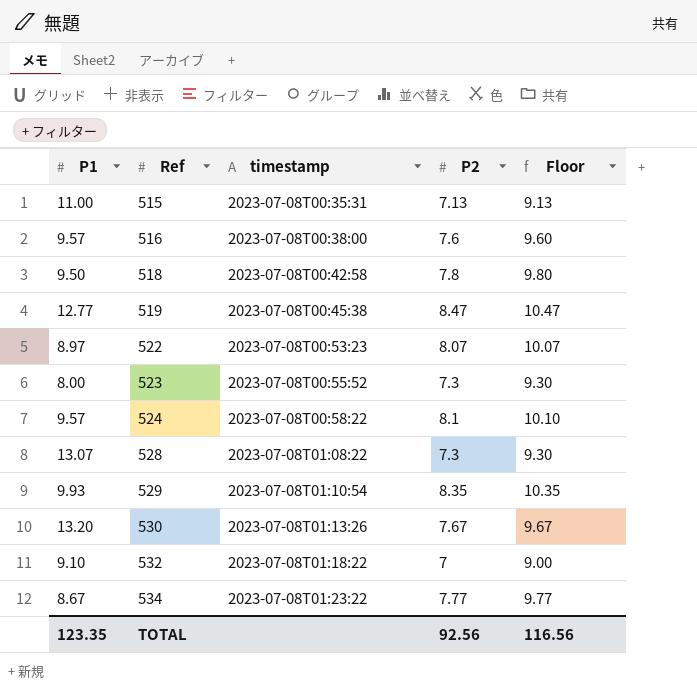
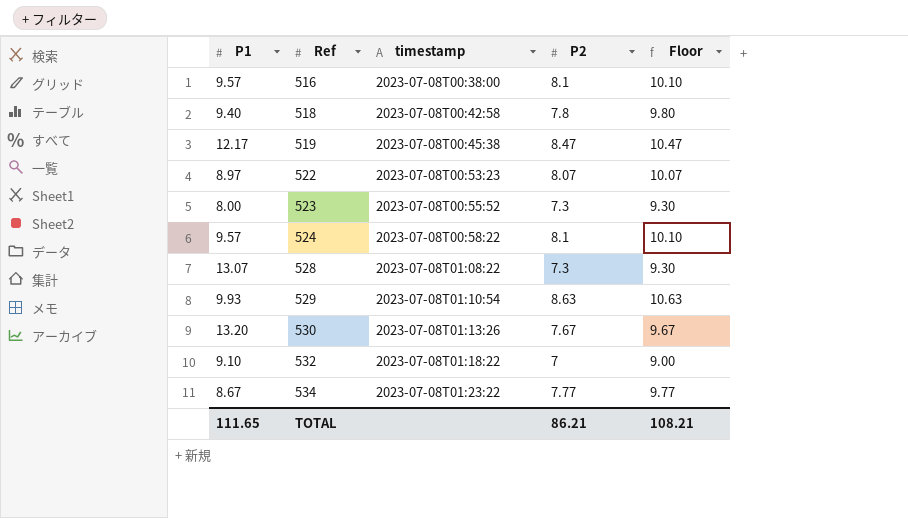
row 515: 11.00 | 2023-07-08T00:35:31 | 7.13 | 9.13 -> none
516 | P2: 7.6 -> 8.1
516 | Floor: 9.60 -> 10.10
518 | P1: 9.50 -> 9.40
519 | P1: 12.77 -> 12.17
529 | P2: 8.35 -> 8.63
529 | Floor: 10.35 -> 10.63
TOTAL | P1: 123.35 -> 111.65
TOTAL | P2: 92.56 -> 86.21
TOTAL | Floor: 116.56 -> 108.21

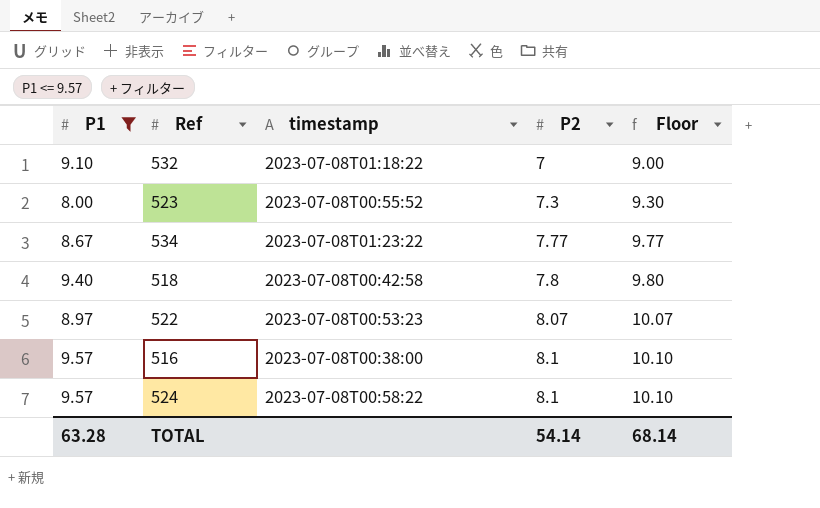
filter: none -> P1 <= 9.57
row order: Ref ascending -> P2 ascending
TOTAL | P1: 111.65 -> 63.28
TOTAL | P2: 86.21 -> 54.14
TOTAL | Floor: 108.21 -> 68.14

